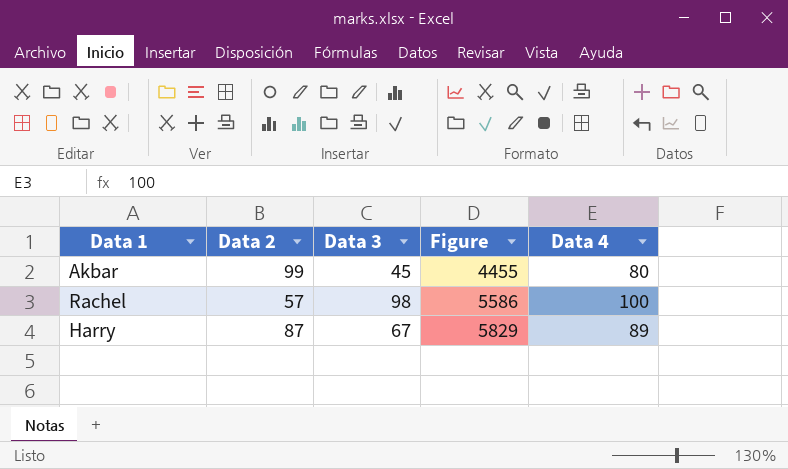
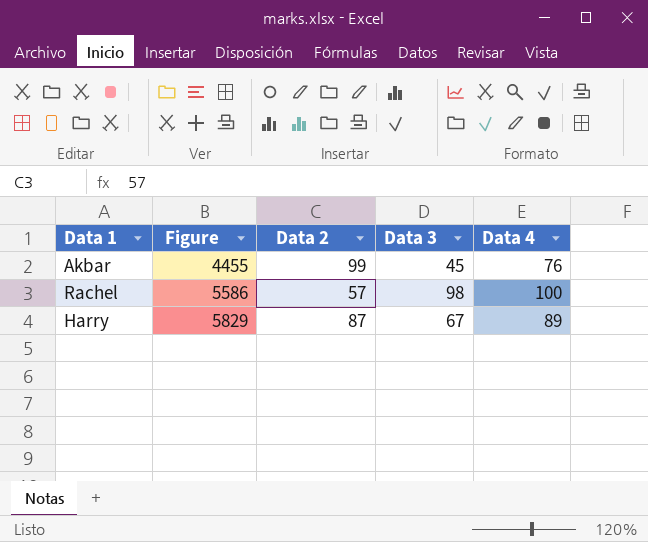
column Figure | position: 4 -> 2
Akbar | Data 4: 80 -> 76

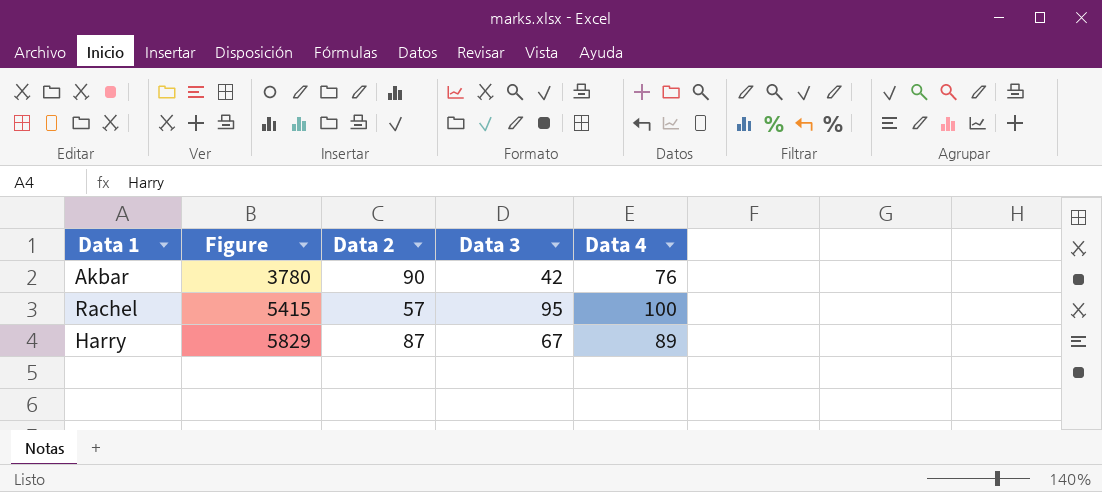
Akbar | Figure: 4455 -> 3780
Akbar | Data 2: 99 -> 90
Akbar | Data 3: 45 -> 42
Rachel | Figure: 5586 -> 5415
Rachel | Data 3: 98 -> 95

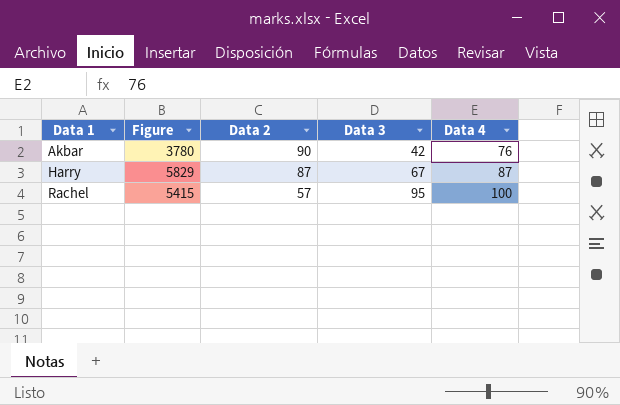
row order: Figure ascending -> Data 1 ascending
Harry | Data 4: 89 -> 87

